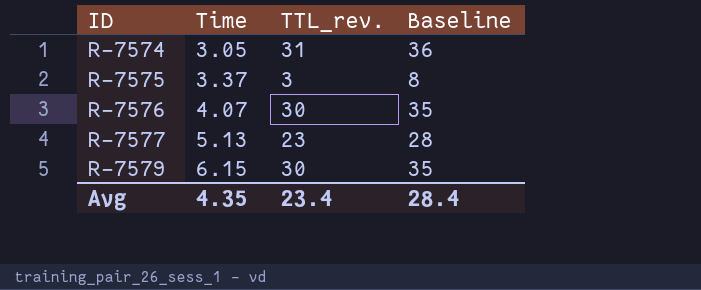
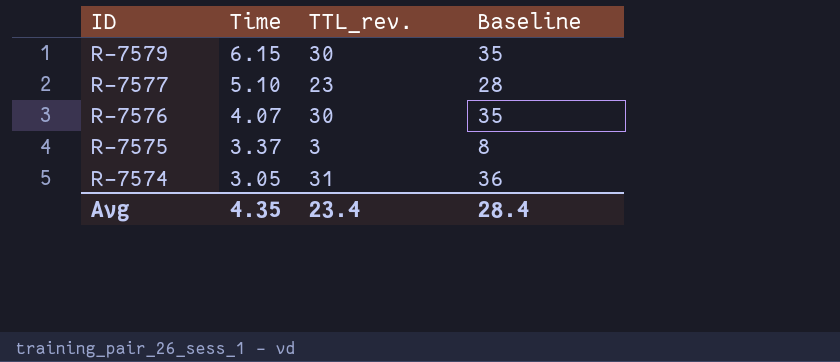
row order: ID ascending -> ID descending
R-7577 | Time: 5.13 -> 5.10

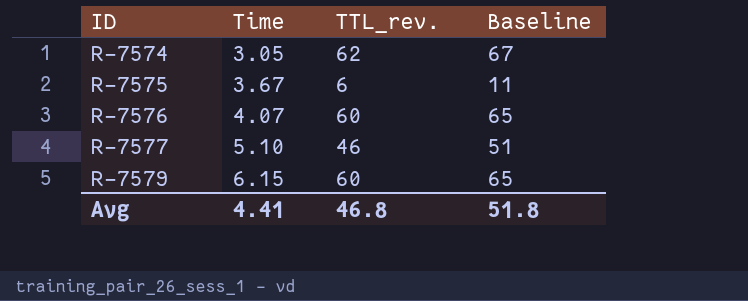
row order: ID descending -> ID ascending
R-7574 | TTL_rev.: 31 -> 62
R-7574 | Baseline: 36 -> 67
R-7575 | Time: 3.37 -> 3.67
R-7575 | TTL_rev.: 3 -> 6
R-7575 | Baseline: 8 -> 11
R-7576 | TTL_rev.: 30 -> 60
R-7576 | Baseline: 35 -> 65
R-7577 | TTL_rev.: 23 -> 46
R-7577 | Baseline: 28 -> 51
R-7579 | TTL_rev.: 30 -> 60
R-7579 | Baseline: 35 -> 65
Avg | Time: 4.35 -> 4.41
Avg | TTL_rev.: 23.4 -> 46.8
Avg | Baseline: 28.4 -> 51.8

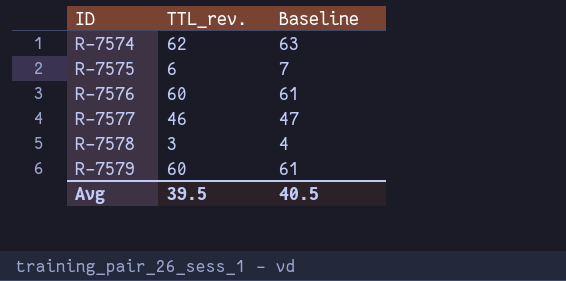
column Time | position: 2 -> none
column Baseline | formula: [TTL_rev.] + 5 -> [TTL_rev.] + 1
row R-7578: none -> 3 | 4
Avg | TTL_rev.: 46.8 -> 39.5
Avg | Baseline: 51.8 -> 40.5

